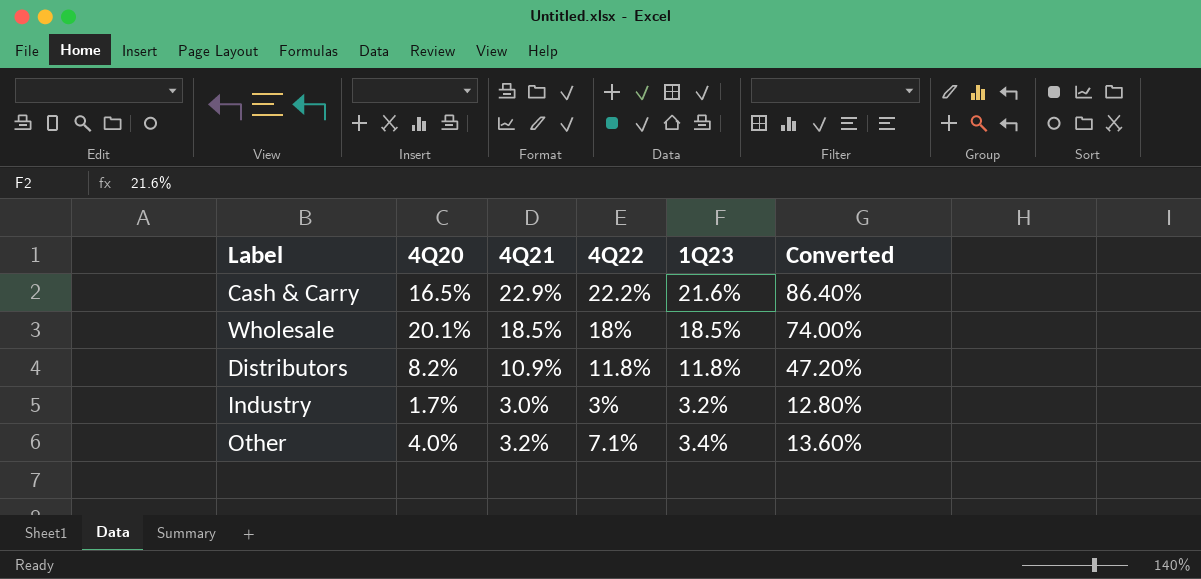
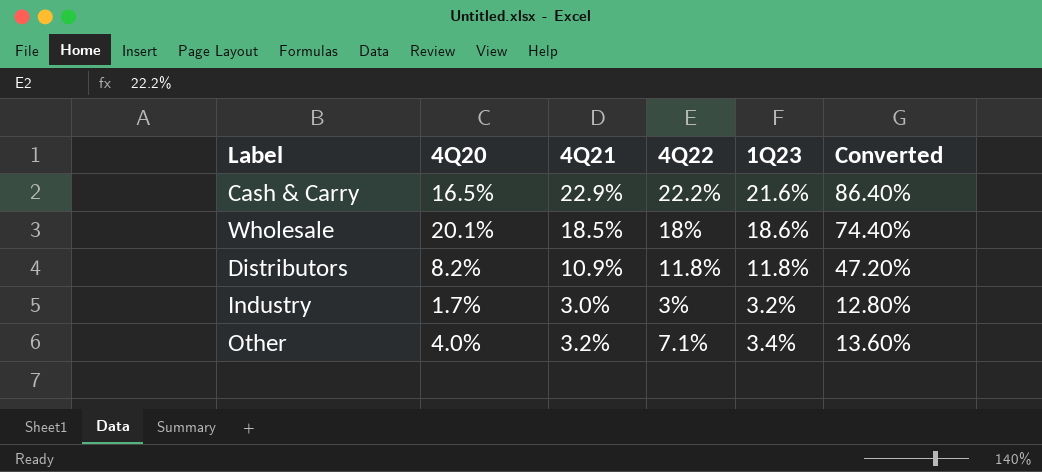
Wholesale | 1Q23: 18.5% -> 18.6%
Wholesale | Converted: 74.00% -> 74.40%

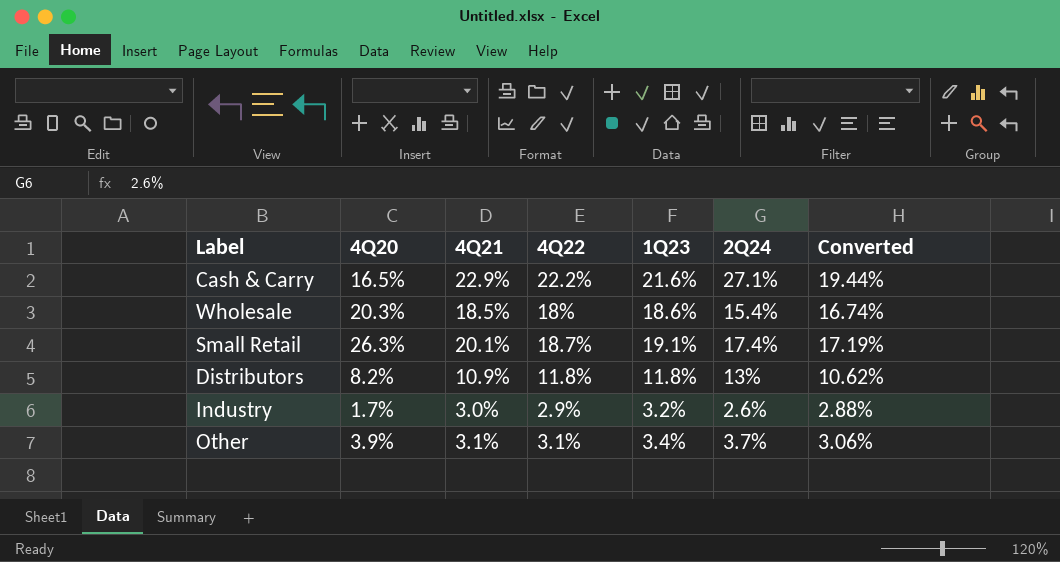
column 2Q24 | position: none -> 6
column Converted | formula: [1Q23] * 4 -> [1Q23] * 0.9
Wholesale | 4Q20: 20.1% -> 20.3%
row Small Retail: none -> 26.3% | 20.1% | 18.7% | 19.1% | 17.4% | 17.19%
Industry | 4Q22: 3% -> 2.9%
Other | 4Q20: 4.0% -> 3.9%
Other | 4Q21: 3.2% -> 3.1%
Other | 4Q22: 7.1% -> 3.1%

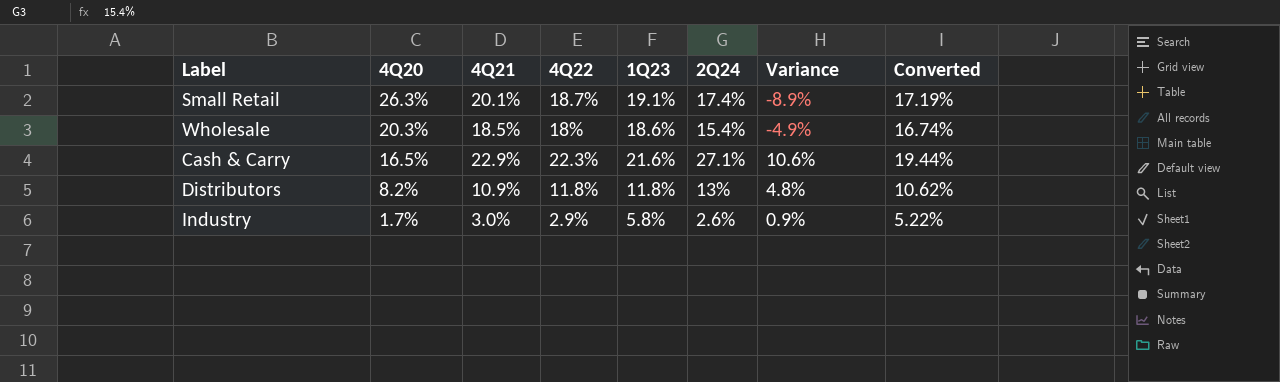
row order: none -> 4Q20 descending
column Variance | formula: none -> [2Q24] - [4Q20]
row Other: 3.9% | 3.1% | 3.1% | 3.4% | 3.7% | 3.06% -> none
Cash & Carry | 4Q22: 22.2% -> 22.3%
Industry | 1Q23: 3.2% -> 5.8%
Industry | Converted: 2.88% -> 5.22%

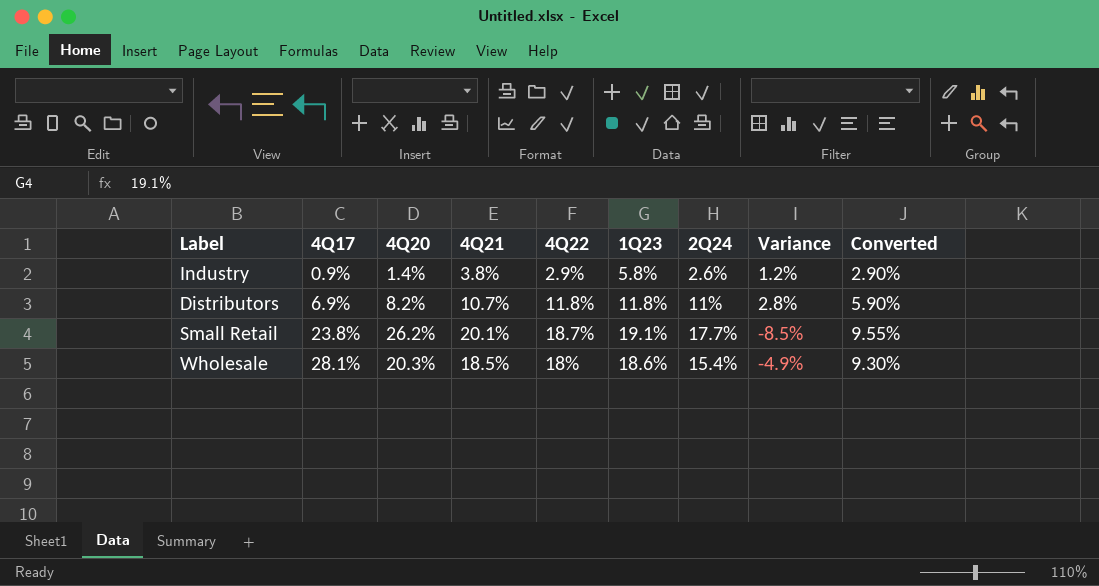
row order: 4Q20 descending -> 4Q17 ascending
column 4Q17 | position: none -> 2
column Converted | formula: [1Q23] * 0.9 -> [1Q23] * 0.5
row Cash & Carry: 16.5% | 22.9% | 22.3% | 21.6% | 27.1% | 10.6% | 19.44% -> none
Industry | 4Q20: 1.7% -> 1.4%
Industry | 4Q21: 3.0% -> 3.8%
Industry | Variance: 0.9% -> 1.2%
Distributors | 4Q21: 10.9% -> 10.7%
Distributors | 2Q24: 13% -> 11%
Distributors | Variance: 4.8% -> 2.8%
Small Retail | 4Q20: 26.3% -> 26.2%
Small Retail | 2Q24: 17.4% -> 17.7%
Small Retail | Variance: -8.9% -> -8.5%

